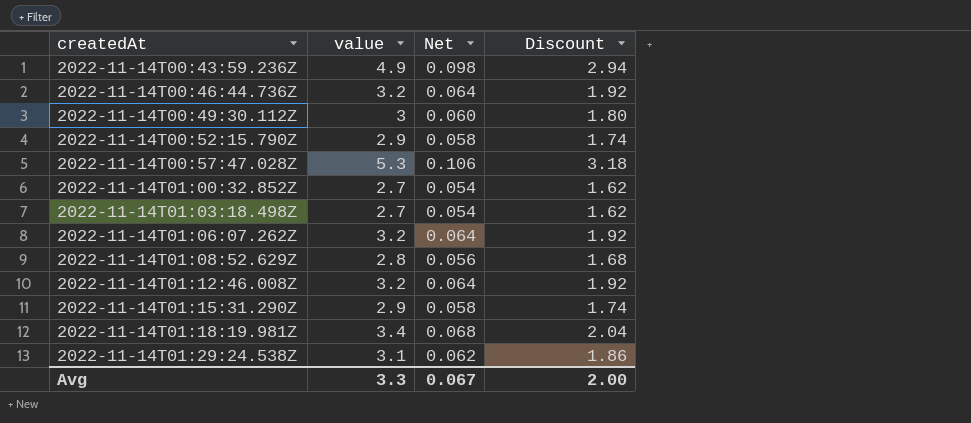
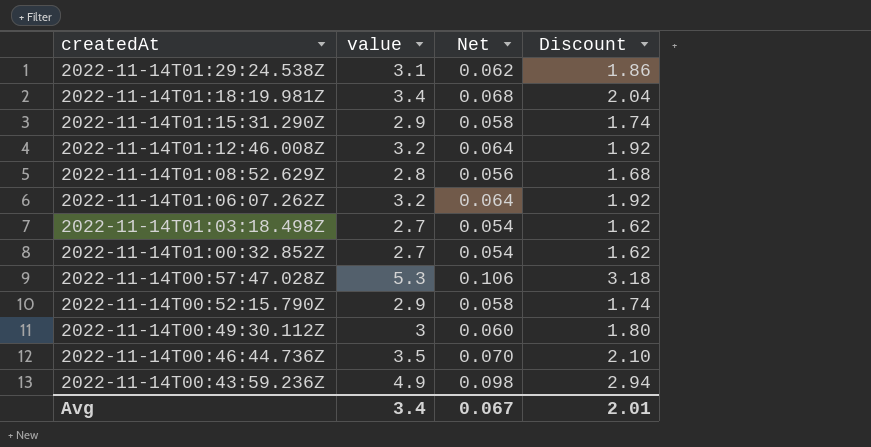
row order: createdAt ascending -> createdAt descending
2022-11-14T00:46:44.736Z | value: 3.2 -> 3.5
2022-11-14T00:46:44.736Z | Net: 0.064 -> 0.070
2022-11-14T00:46:44.736Z | Discount: 1.92 -> 2.10
Avg | value: 3.3 -> 3.4
Avg | Discount: 2.00 -> 2.01

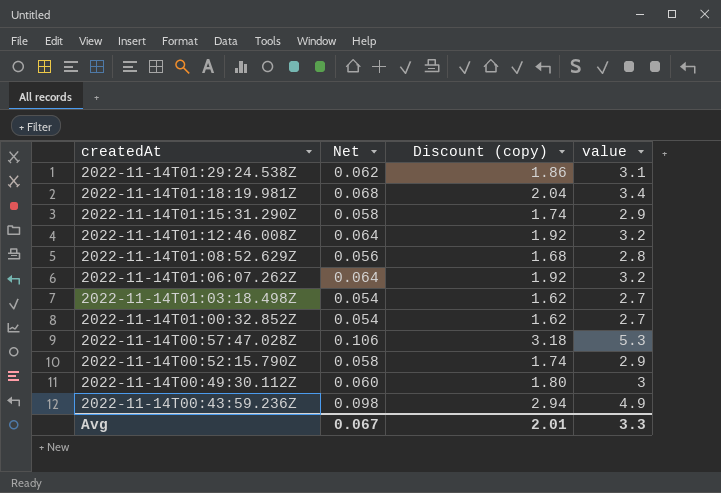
column name: Discount -> Discount (copy)
column value | position: 2 -> 4
row 2022-11-14T00:46:44.736Z: 3.5 | 0.070 | 2.10 -> none
Avg | value: 3.4 -> 3.3

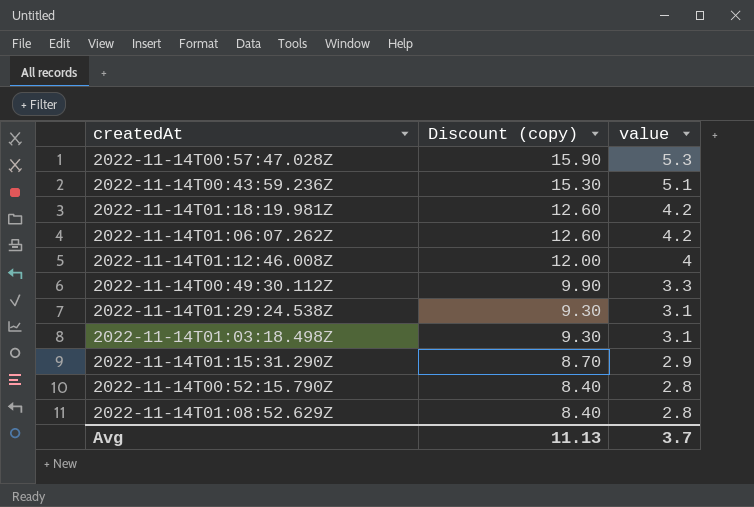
row order: createdAt descending -> Discount (copy) descending
column Net | formula: [value] * 0.02 -> none
column Discount (copy) | formula: [value] * 0.6 -> [value] * 3
row 2022-11-14T01:00:32.852Z: 0.054 | 1.62 | 2.7 -> none
2022-11-14T00:43:59.236Z | value: 4.9 -> 5.1
2022-11-14T01:18:19.981Z | value: 3.4 -> 4.2
2022-11-14T01:06:07.262Z | value: 3.2 -> 4.2
2022-11-14T01:12:46.008Z | value: 3.2 -> 4
2022-11-14T00:49:30.112Z | value: 3 -> 3.3
2022-11-14T01:03:18.498Z | value: 2.7 -> 3.1
2022-11-14T00:52:15.790Z | value: 2.9 -> 2.8
Avg | Discount (copy): 2.01 -> 11.13
Avg | value: 3.3 -> 3.7

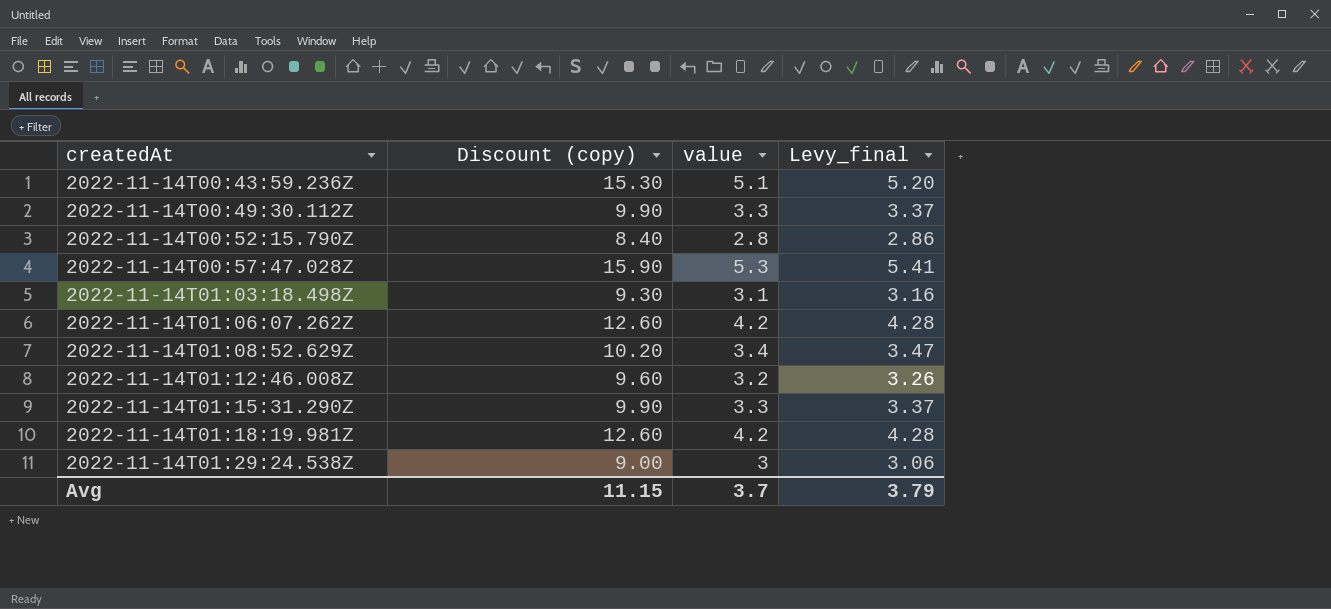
row order: Discount (copy) descending -> createdAt ascending
column Levy_final | formula: none -> [value] * 1.02
2022-11-14T01:08:52.629Z | Discount (copy): 8.40 -> 10.20
2022-11-14T01:08:52.629Z | value: 2.8 -> 3.4
2022-11-14T01:12:46.008Z | Discount (copy): 12.00 -> 9.60
2022-11-14T01:12:46.008Z | value: 4 -> 3.2
2022-11-14T01:15:31.290Z | Discount (copy): 8.70 -> 9.90
2022-11-14T01:15:31.290Z | value: 2.9 -> 3.3
2022-11-14T01:29:24.538Z | Discount (copy): 9.30 -> 9.00
2022-11-14T01:29:24.538Z | value: 3.1 -> 3
Avg | Discount (copy): 11.13 -> 11.15

